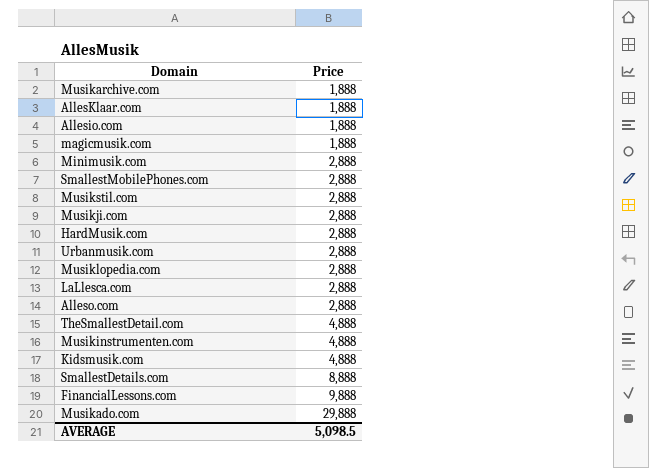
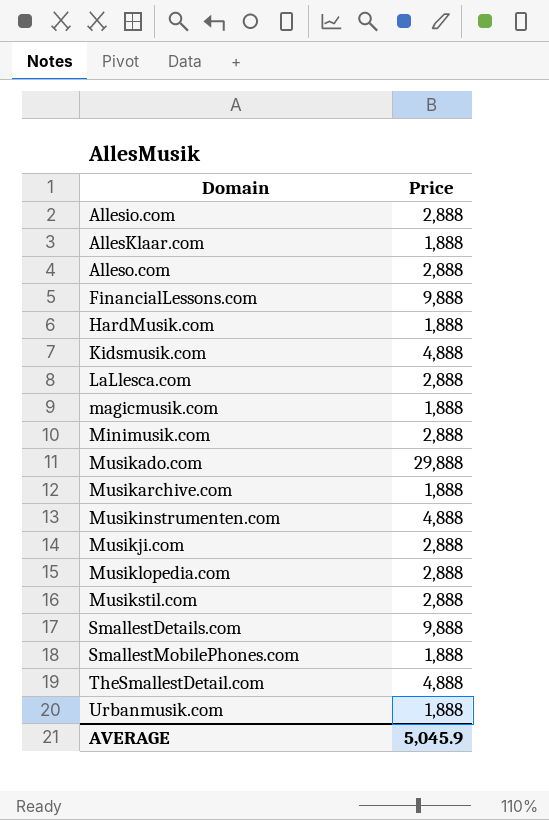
row order: Price ascending -> Domain ascending
Allesio.com | Price: 1,888 -> 2,888
HardMusik.com | Price: 2,888 -> 1,888
SmallestDetails.com | Price: 8,888 -> 9,888
SmallestMobilePhones.com | Price: 2,888 -> 1,888
Urbanmusik.com | Price: 2,888 -> 1,888
AVERAGE | Price: 5,098.5 -> 5,045.9

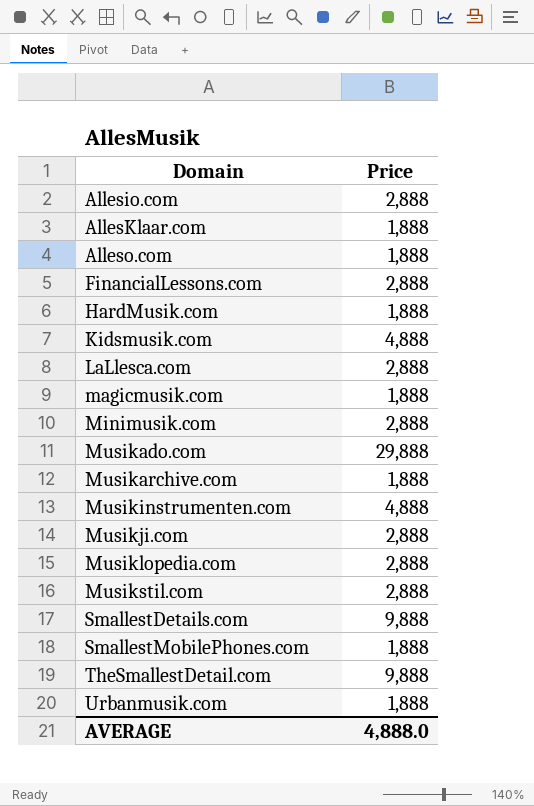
Alleso.com | Price: 2,888 -> 1,888
FinancialLessons.com | Price: 9,888 -> 2,888
TheSmallestDetail.com | Price: 4,888 -> 9,888
AVERAGE | Price: 5,045.9 -> 4,888.0

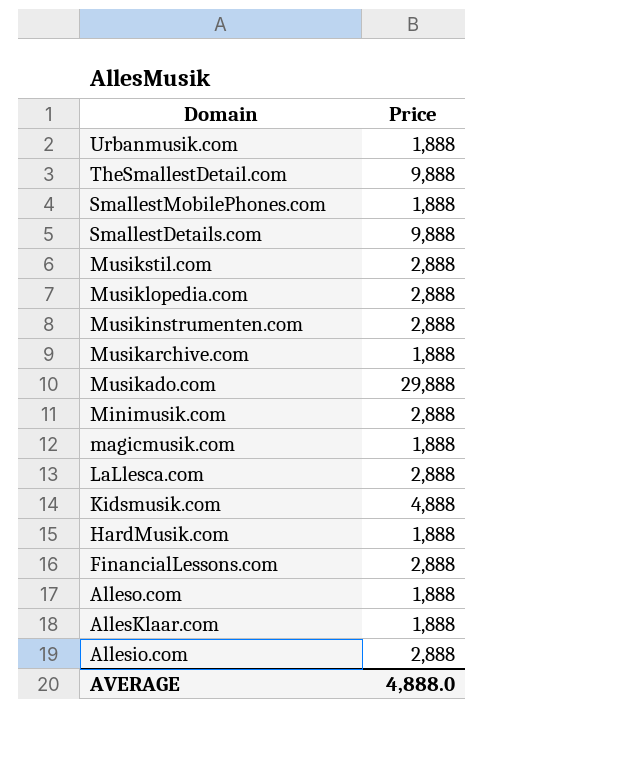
row order: Domain ascending -> Domain descending
row Musikji.com: 2,888 -> none
Musikinstrumenten.com | Price: 4,888 -> 2,888

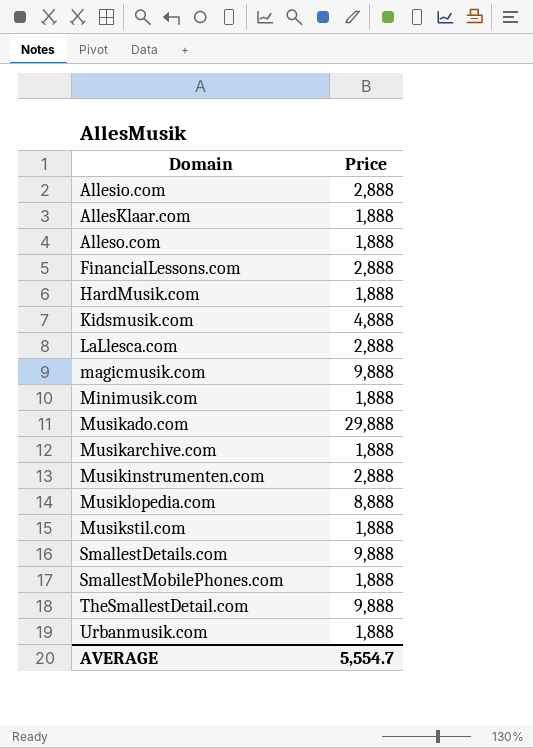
row order: Domain descending -> Domain ascending
magicmusik.com | Price: 1,888 -> 9,888
Minimusik.com | Price: 2,888 -> 1,888
Musiklopedia.com | Price: 2,888 -> 8,888
Musikstil.com | Price: 2,888 -> 1,888
AVERAGE | Price: 4,888.0 -> 5,554.7

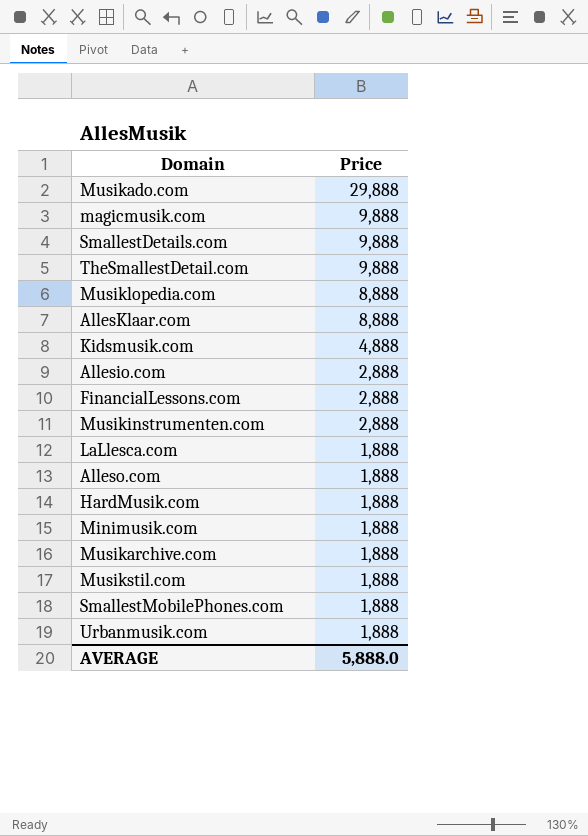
row order: Domain ascending -> Price descending
AllesKlaar.com | Price: 1,888 -> 8,888
LaLlesca.com | Price: 2,888 -> 1,888
AVERAGE | Price: 5,554.7 -> 5,888.0

